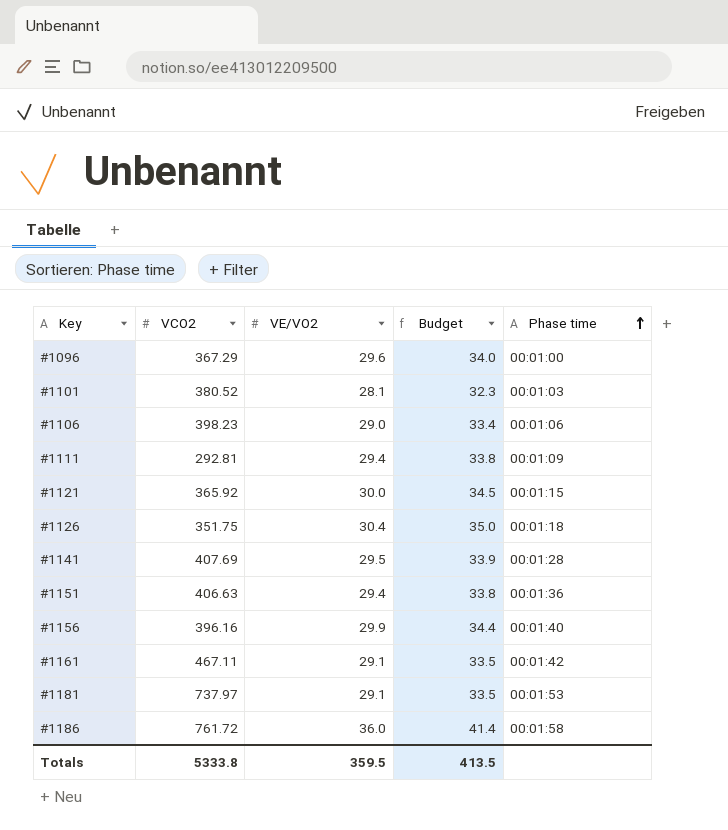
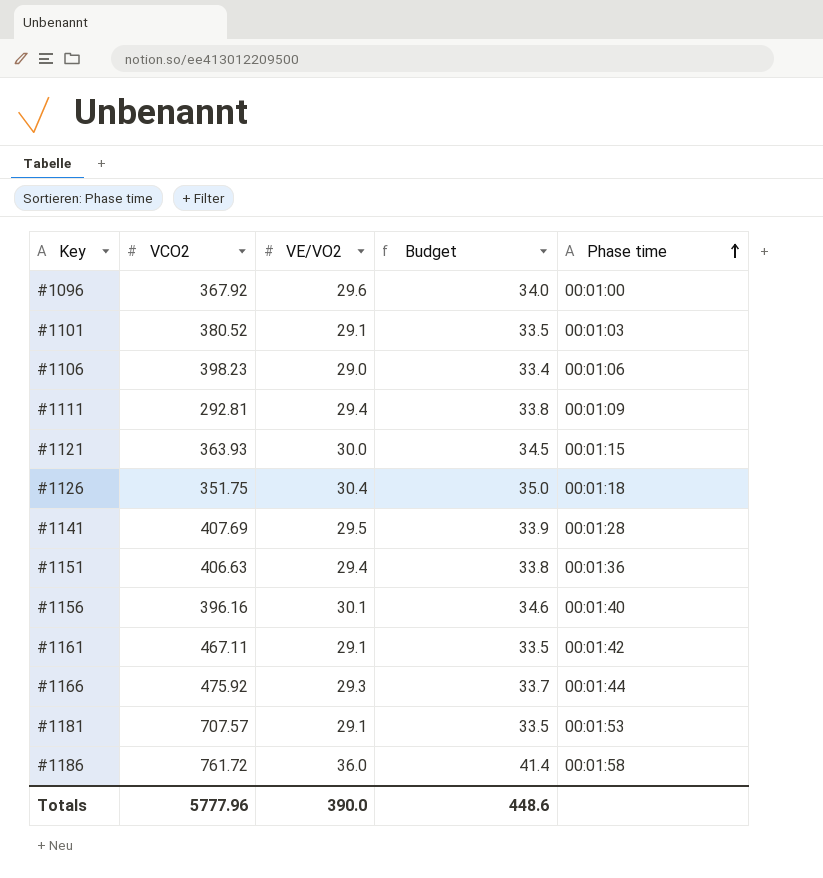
#1096 | VCO2: 367.29 -> 367.92
#1101 | VE/VO2: 28.1 -> 29.1
#1101 | Budget: 32.3 -> 33.5
#1121 | VCO2: 365.92 -> 363.93
#1156 | VE/VO2: 29.9 -> 30.1
#1156 | Budget: 34.4 -> 34.6
row #1166: none -> 475.92 | 29.3 | 33.7 | 00:01:44
#1181 | VCO2: 737.97 -> 707.57
Totals | VCO2: 5333.8 -> 5777.96
Totals | VE/VO2: 359.5 -> 390.0
Totals | Budget: 413.5 -> 448.6

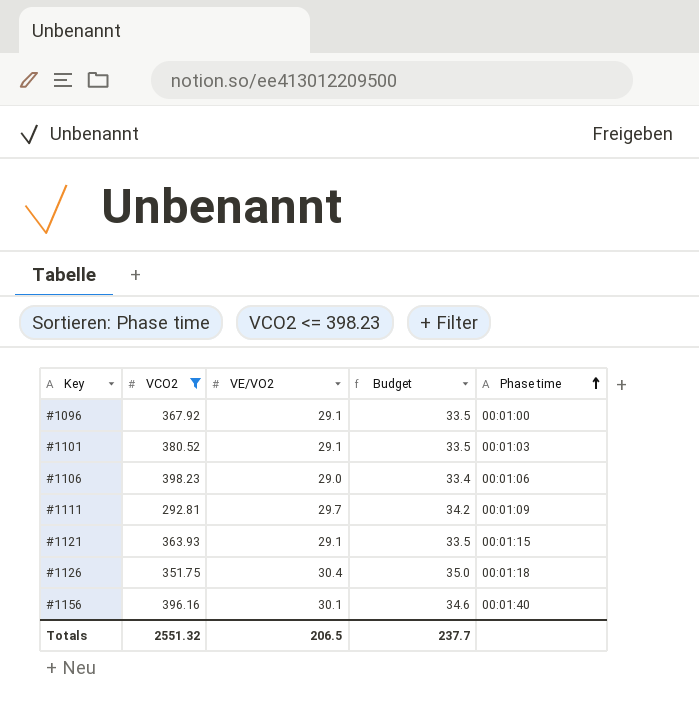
filter: none -> VCO2 <= 398.23
#1096 | VE/VO2: 29.6 -> 29.1
#1096 | Budget: 34.0 -> 33.5
#1111 | VE/VO2: 29.4 -> 29.7
#1111 | Budget: 33.8 -> 34.2
#1121 | VE/VO2: 30.0 -> 29.1
#1121 | Budget: 34.5 -> 33.5
Totals | VCO2: 5777.96 -> 2551.32
Totals | VE/VO2: 390.0 -> 206.5
Totals | Budget: 448.6 -> 237.7

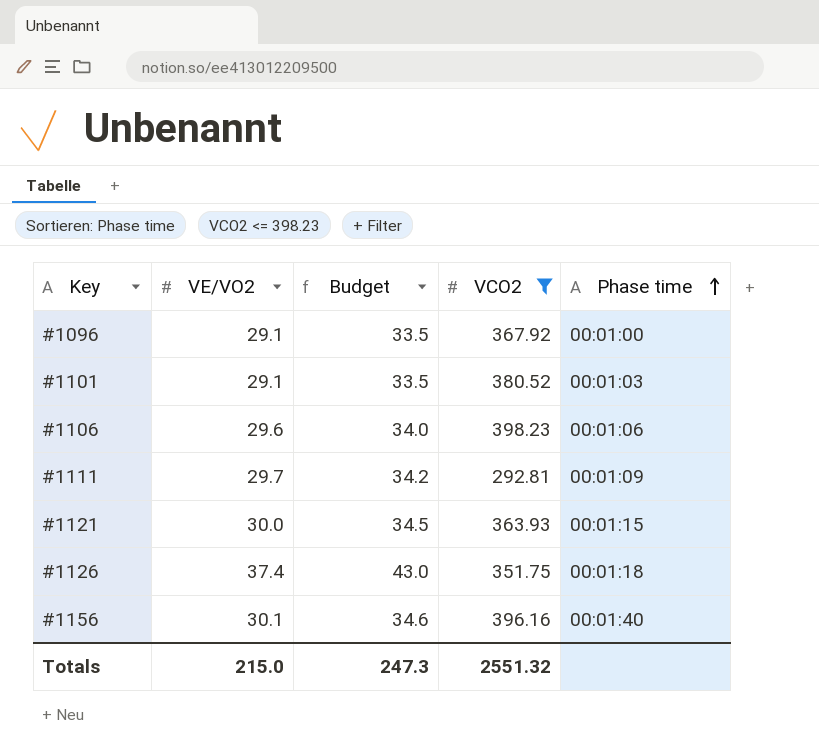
column VCO2 | position: 2 -> 4
#1106 | VE/VO2: 29.0 -> 29.6
#1106 | Budget: 33.4 -> 34.0
#1121 | VE/VO2: 29.1 -> 30.0
#1121 | Budget: 33.5 -> 34.5
#1126 | VE/VO2: 30.4 -> 37.4
#1126 | Budget: 35.0 -> 43.0
Totals | VE/VO2: 206.5 -> 215.0
Totals | Budget: 237.7 -> 247.3

